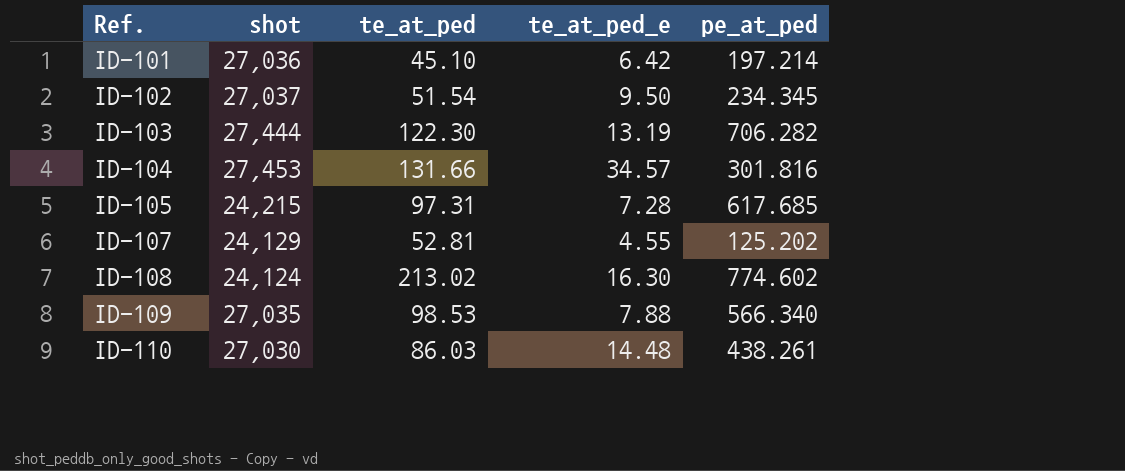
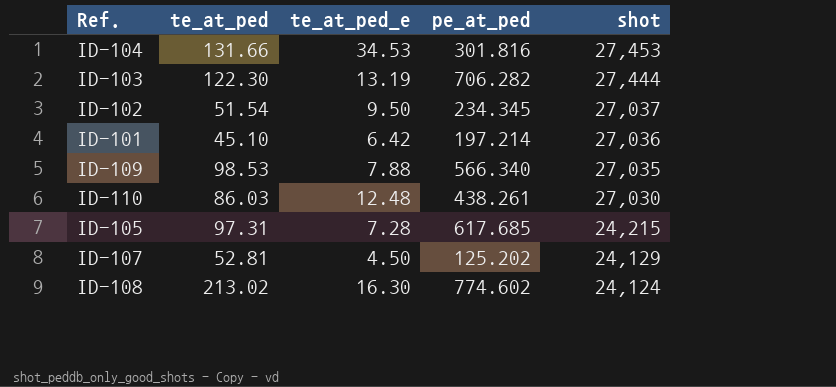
row order: Ref. ascending -> shot descending
column shot | position: 2 -> 5
ID-104 | te_at_ped_e: 34.57 -> 34.53
ID-110 | te_at_ped_e: 14.48 -> 12.48
ID-107 | te_at_ped_e: 4.55 -> 4.50

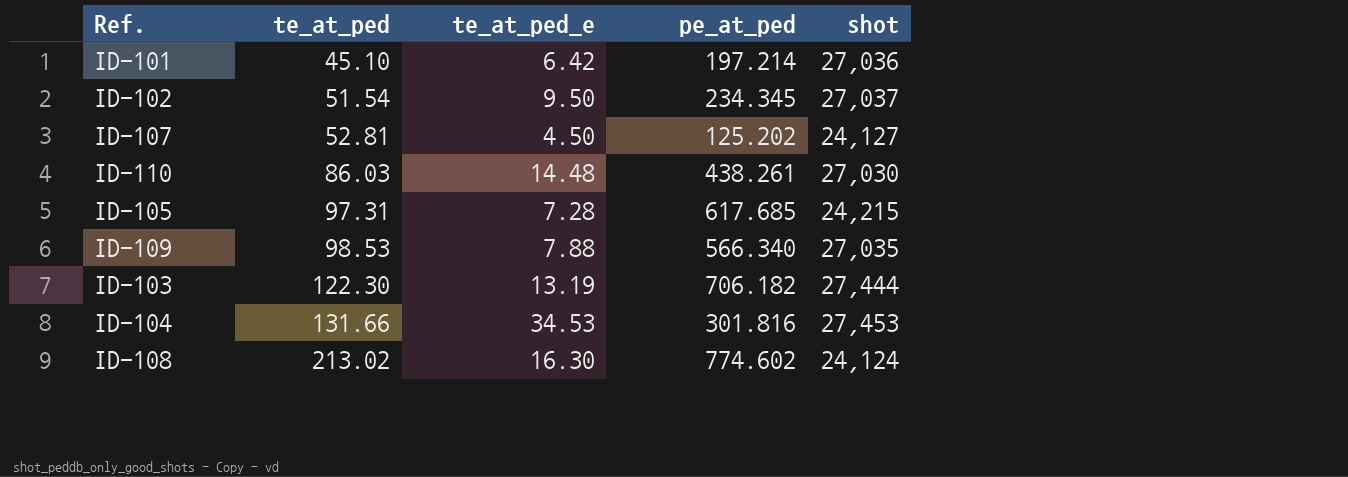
row order: shot descending -> te_at_ped ascending
ID-107 | shot: 24,129 -> 24,127
ID-110 | te_at_ped_e: 12.48 -> 14.48
ID-103 | pe_at_ped: 706.282 -> 706.182

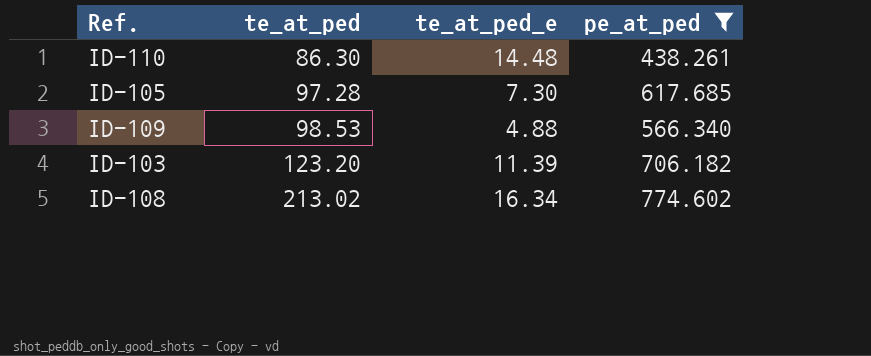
filter: none -> pe_at_ped >= 438.261
column shot | position: 5 -> none
ID-110 | te_at_ped: 86.03 -> 86.30
ID-105 | te_at_ped: 97.31 -> 97.28
ID-105 | te_at_ped_e: 7.28 -> 7.30
ID-109 | te_at_ped_e: 7.88 -> 4.88
ID-103 | te_at_ped: 122.30 -> 123.20
ID-103 | te_at_ped_e: 13.19 -> 11.39
ID-108 | te_at_ped_e: 16.30 -> 16.34

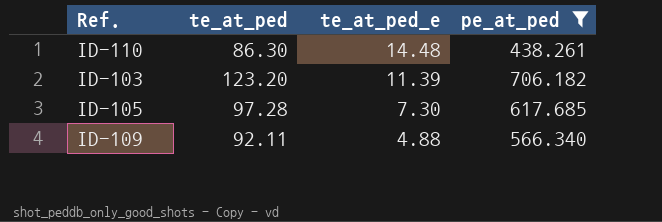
row order: te_at_ped ascending -> te_at_ped_e descending
row ID-108: 213.02 | 16.34 | 774.602 -> none
ID-109 | te_at_ped: 98.53 -> 92.11

